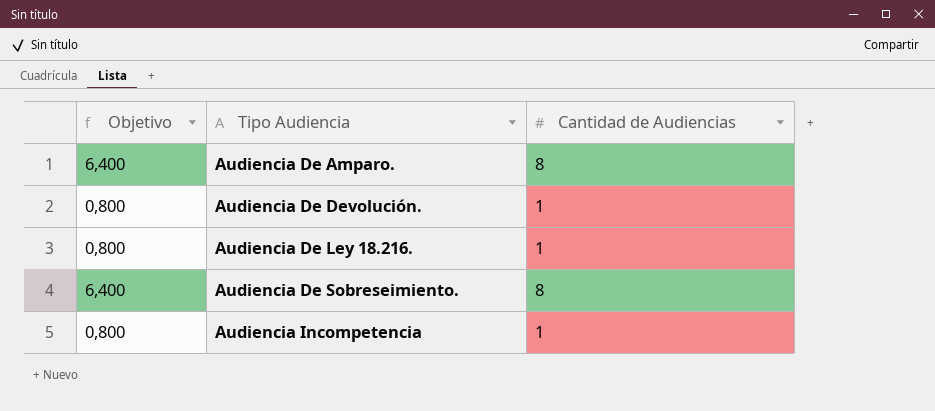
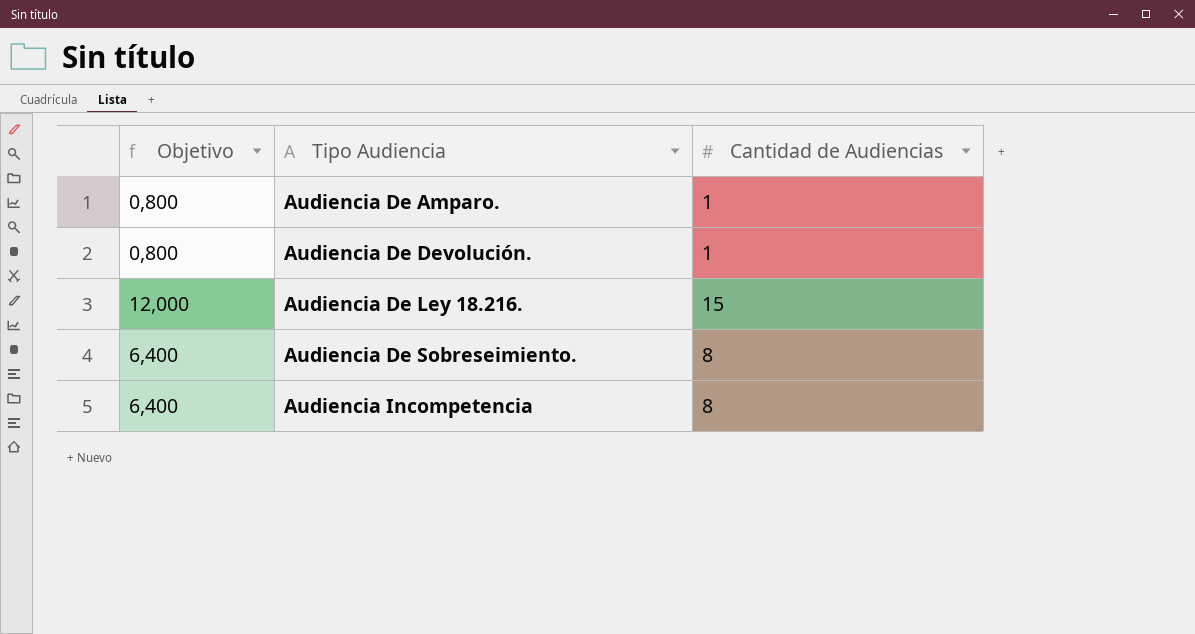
Audiencia De Amparo. | Objetivo: 6,400 -> 0,800
Audiencia De Amparo. | Cantidad de Audiencias: 8 -> 1
Audiencia De Ley 18.216. | Objetivo: 0,800 -> 12,000
Audiencia De Ley 18.216. | Cantidad de Audiencias: 1 -> 15
Audiencia Incompetencia | Objetivo: 0,800 -> 6,400
Audiencia Incompetencia | Cantidad de Audiencias: 1 -> 8

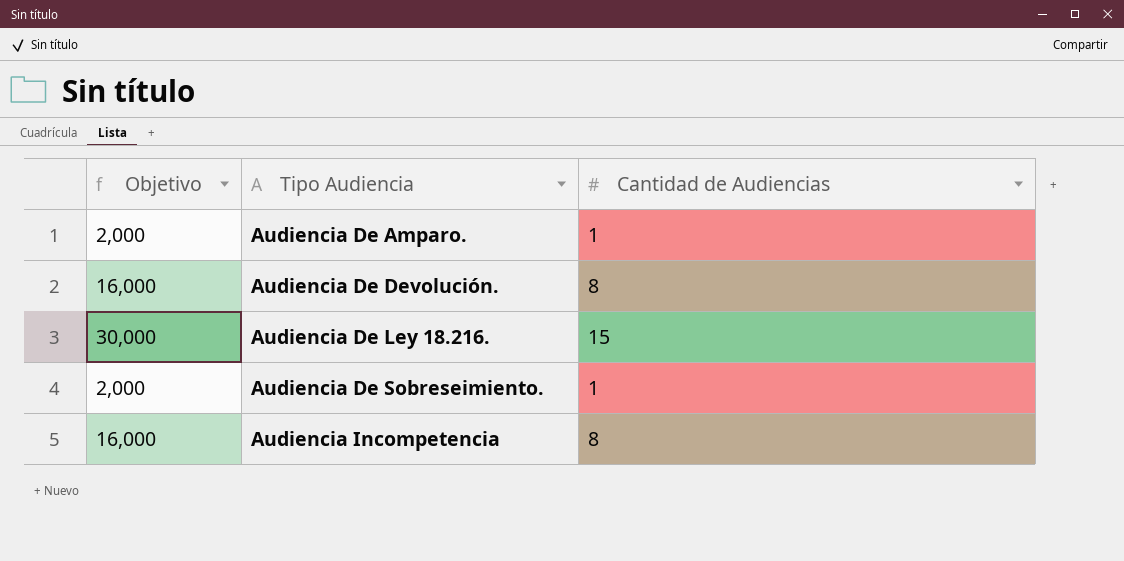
column Objetivo | formula: [Cantidad de Audiencias] * 0,8 -> [Cantidad de Audiencias] * 2
Audiencia De Devolución. | Cantidad de Audiencias: 1 -> 8
Audiencia De Sobreseimiento. | Cantidad de Audiencias: 8 -> 1

